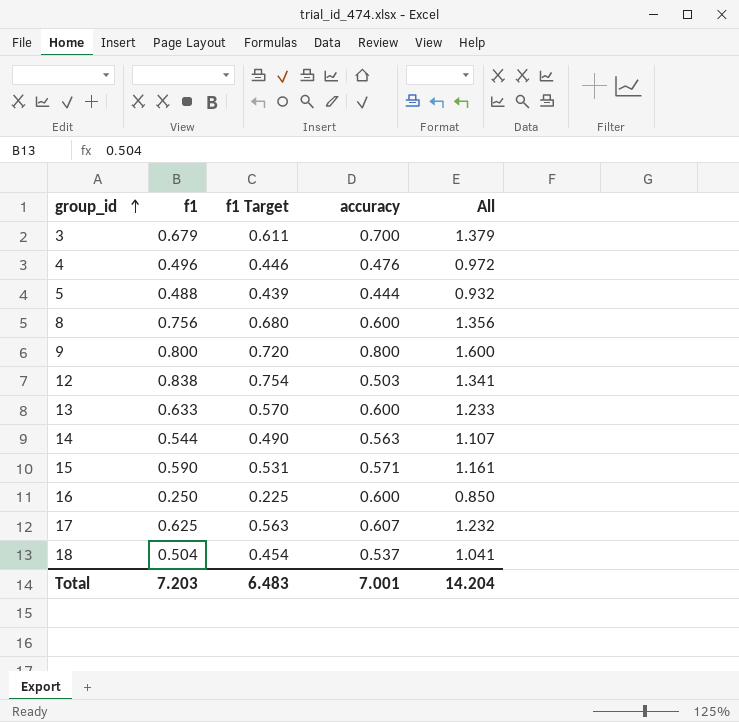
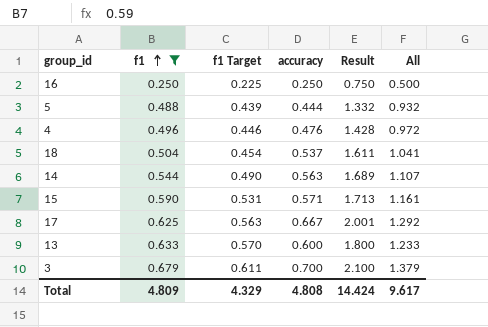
filter: none -> f1 <= 0.679
row order: group_id ascending -> f1 ascending
column Result | formula: none -> [accuracy] * 3
16 | accuracy: 0.600 -> 0.250
16 | All: 0.850 -> 0.500
17 | accuracy: 0.607 -> 0.667
17 | All: 1.232 -> 1.292
Total | f1: 7.203 -> 4.809
Total | f1 Target: 6.483 -> 4.329
Total | accuracy: 7.001 -> 4.808
Total | All: 14.204 -> 9.617

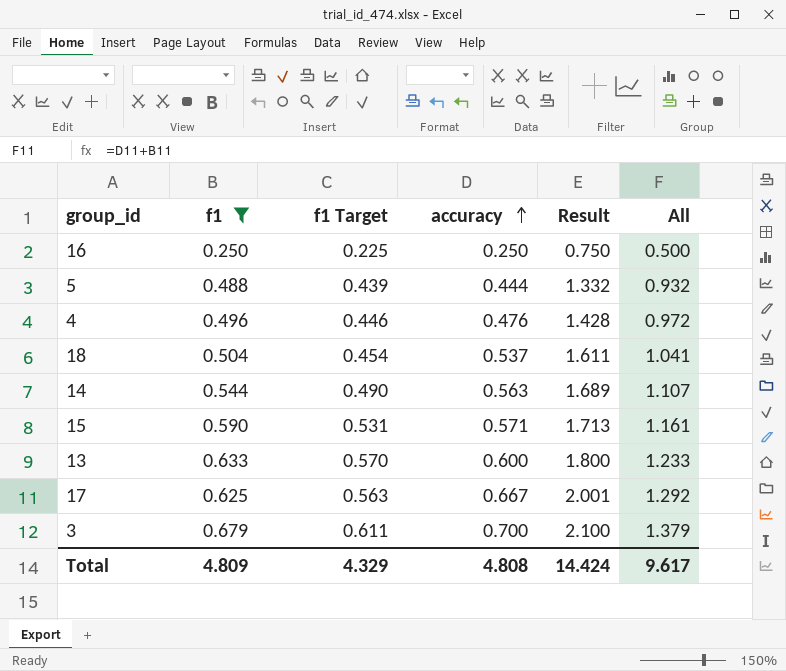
row order: f1 ascending -> accuracy ascending

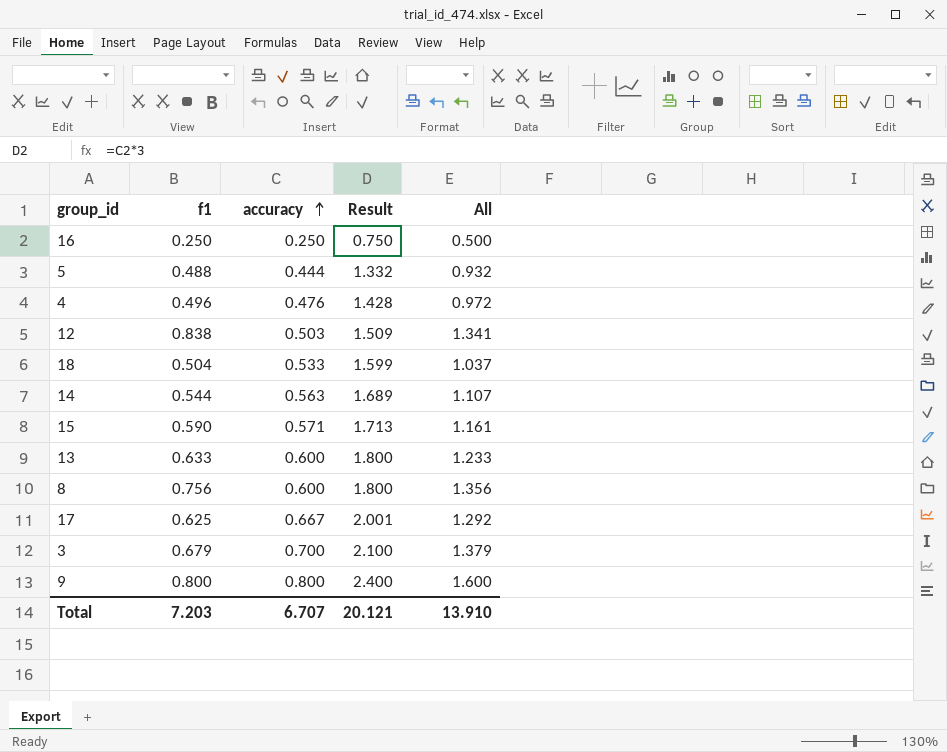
filter: f1 <= 0.679 -> none
column f1 Target | formula: [f1] * 0.9 -> none
18 | accuracy: 0.537 -> 0.533
18 | Result: 1.611 -> 1.599
18 | All: 1.041 -> 1.037
Total | f1: 4.809 -> 7.203
Total | accuracy: 4.808 -> 6.707
Total | Result: 14.424 -> 20.121
Total | All: 9.617 -> 13.910

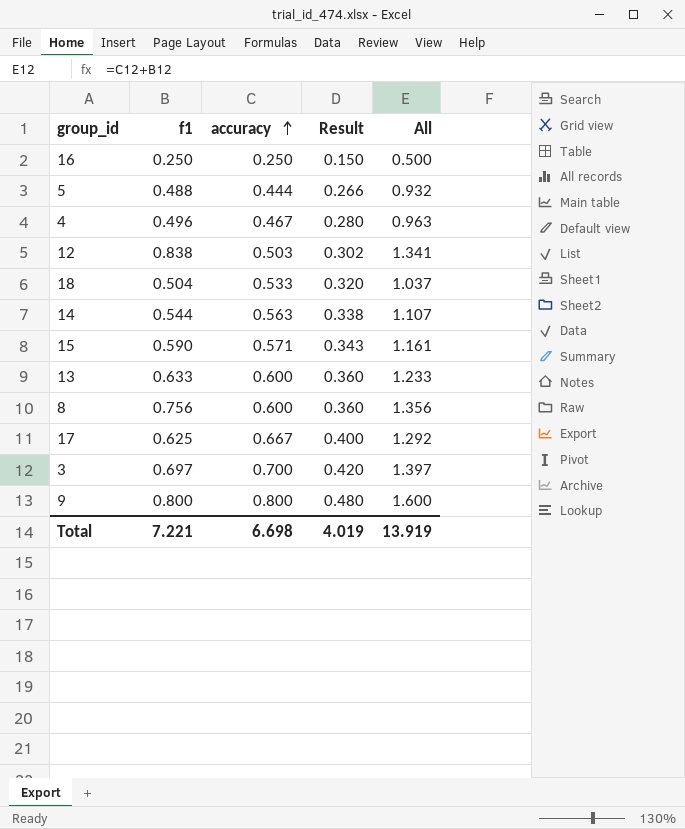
column Result | formula: [accuracy] * 3 -> [accuracy] * 0.6
4 | accuracy: 0.476 -> 0.467
4 | All: 0.972 -> 0.963
3 | f1: 0.679 -> 0.697
3 | All: 1.379 -> 1.397
Total | f1: 7.203 -> 7.221
Total | accuracy: 6.707 -> 6.698
Total | Result: 20.121 -> 4.019
Total | All: 13.910 -> 13.919

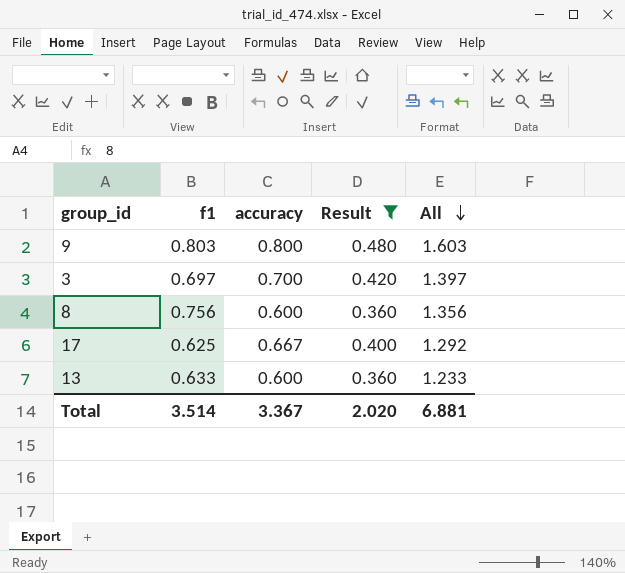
filter: none -> Result >= 0.360
row order: accuracy ascending -> All descending
9 | f1: 0.800 -> 0.803
9 | All: 1.600 -> 1.603
Total | f1: 7.221 -> 3.514
Total | accuracy: 6.698 -> 3.367
Total | Result: 4.019 -> 2.020
Total | All: 13.919 -> 6.881

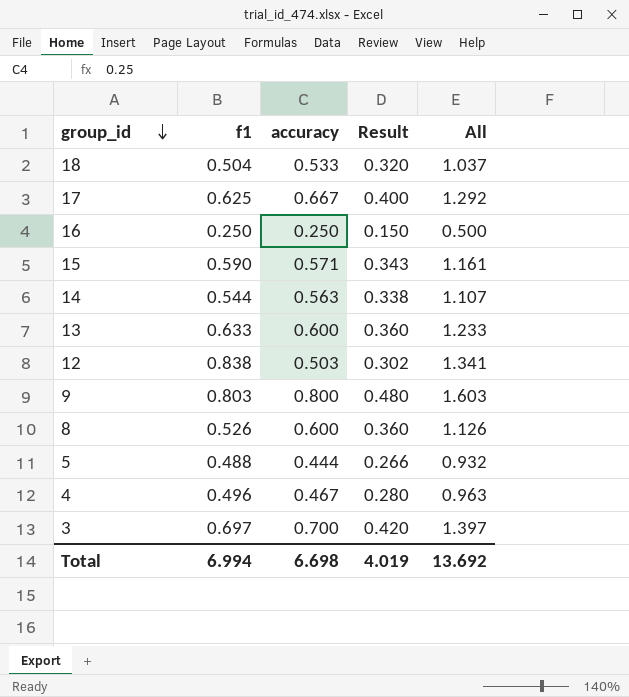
filter: Result >= 0.360 -> none
row order: All descending -> group_id descending
8 | f1: 0.756 -> 0.526
8 | All: 1.356 -> 1.126
Total | f1: 3.514 -> 6.994
Total | accuracy: 3.367 -> 6.698
Total | Result: 2.020 -> 4.019
Total | All: 6.881 -> 13.692

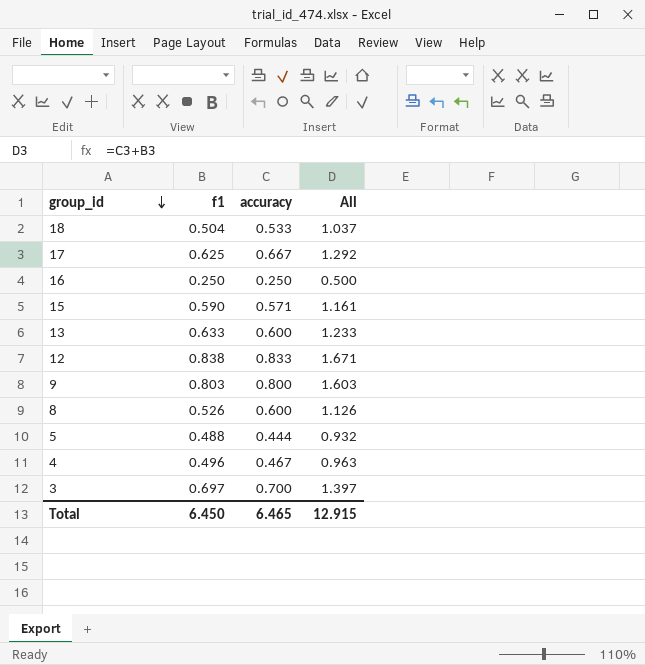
column Result | formula: [accuracy] * 0.6 -> none
row 14: 0.544 | 0.563 | 0.338 | 1.107 -> none
12 | accuracy: 0.503 -> 0.833
12 | All: 1.341 -> 1.671
Total | f1: 6.994 -> 6.450
Total | accuracy: 6.698 -> 6.465
Total | All: 13.692 -> 12.915

